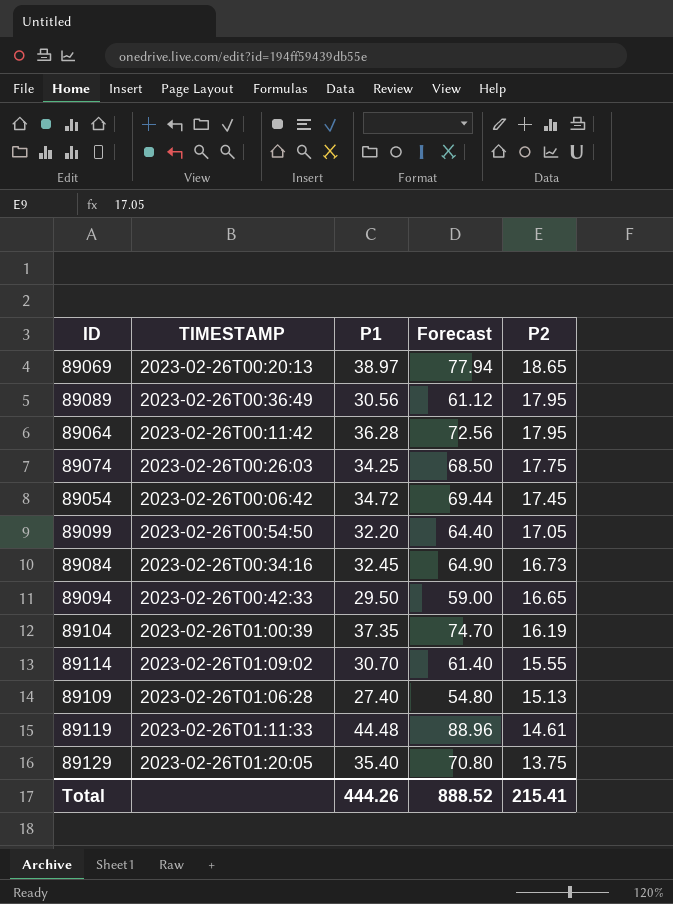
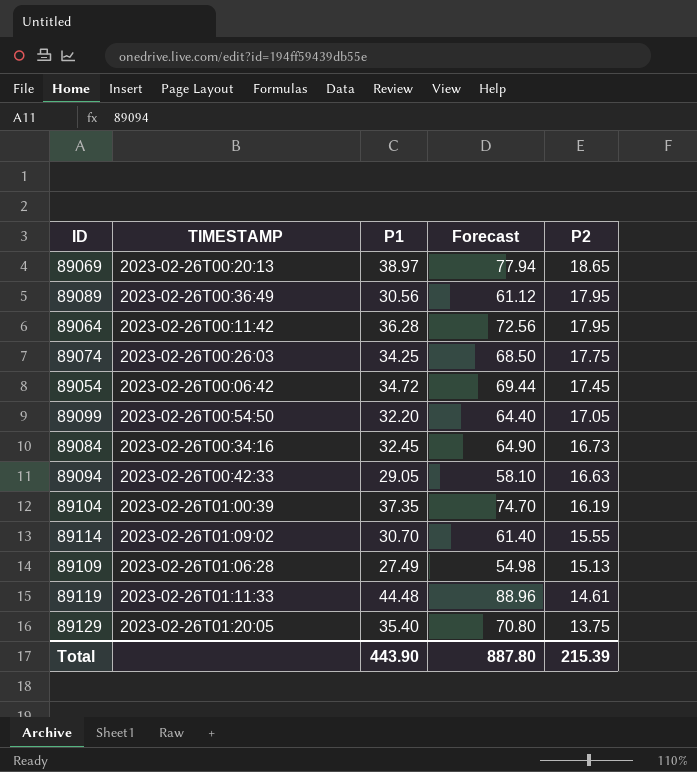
89094 | P1: 29.50 -> 29.05
89094 | Forecast: 59.00 -> 58.10
89094 | P2: 16.65 -> 16.63
89109 | P1: 27.40 -> 27.49
89109 | Forecast: 54.80 -> 54.98
Total | P1: 444.26 -> 443.90
Total | Forecast: 888.52 -> 887.80
Total | P2: 215.41 -> 215.39

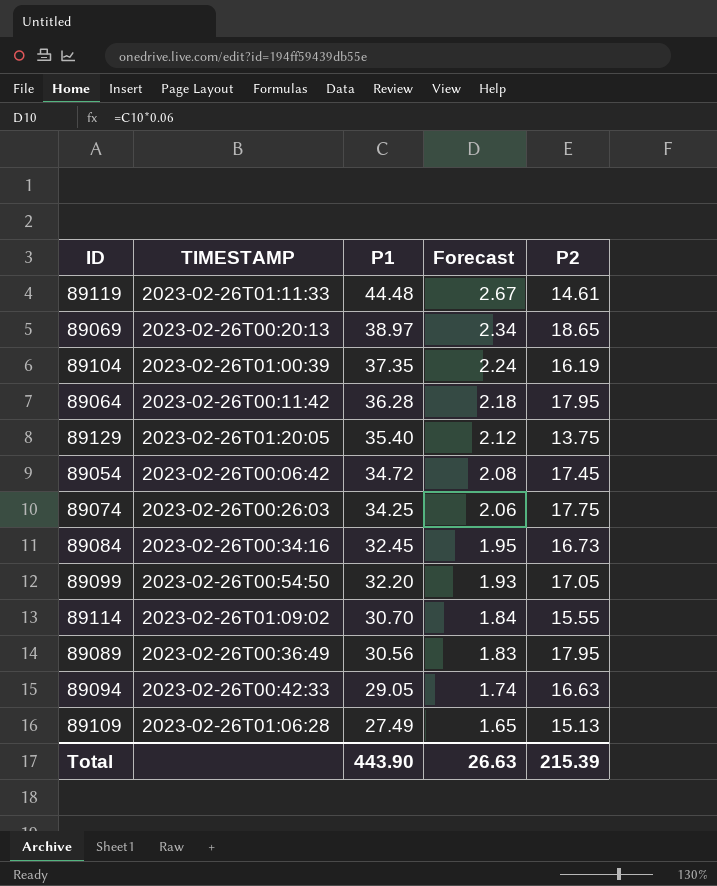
row order: P2 descending -> P1 descending
column Forecast | formula: [P1] * 2 -> [P1] * 0.06
Total | Forecast: 887.80 -> 26.63

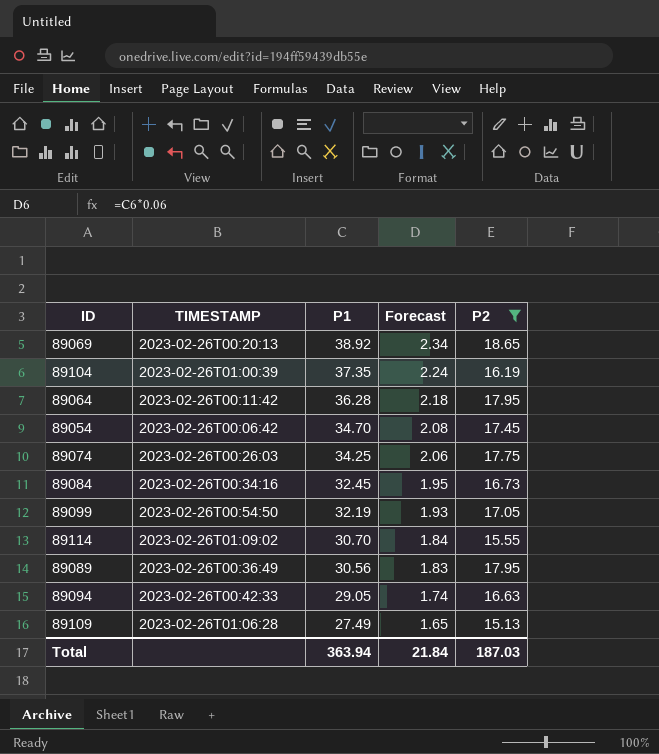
filter: none -> P2 >= 15.13
89069 | P1: 38.97 -> 38.92
89054 | P1: 34.72 -> 34.70
89099 | P1: 32.20 -> 32.19
Total | P1: 443.90 -> 363.94
Total | Forecast: 26.63 -> 21.84
Total | P2: 215.39 -> 187.03

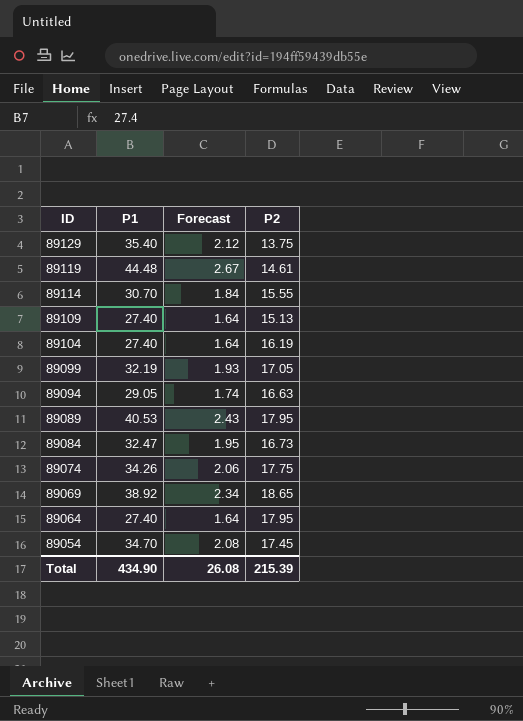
filter: P2 >= 15.13 -> none
row order: P1 descending -> ID descending
column TIMESTAMP | position: 2 -> none
89109 | P1: 27.49 -> 27.40
89109 | Forecast: 1.65 -> 1.64
89104 | P1: 37.35 -> 27.40
89104 | Forecast: 2.24 -> 1.64
89089 | P1: 30.56 -> 40.53
89089 | Forecast: 1.83 -> 2.43
89084 | P1: 32.45 -> 32.47
89074 | P1: 34.25 -> 34.26
89064 | P1: 36.28 -> 27.40
89064 | Forecast: 2.18 -> 1.64
Total | P1: 363.94 -> 434.90
Total | Forecast: 21.84 -> 26.08
Total | P2: 187.03 -> 215.39

